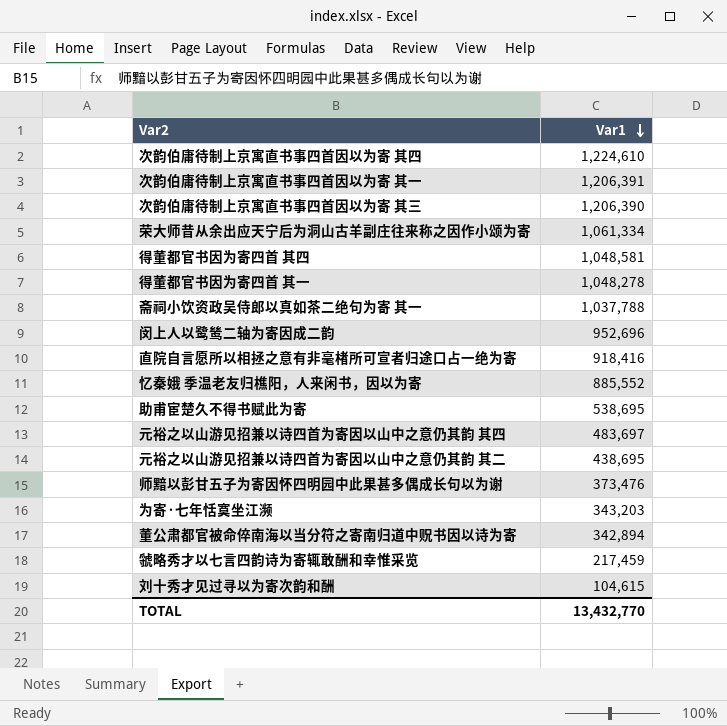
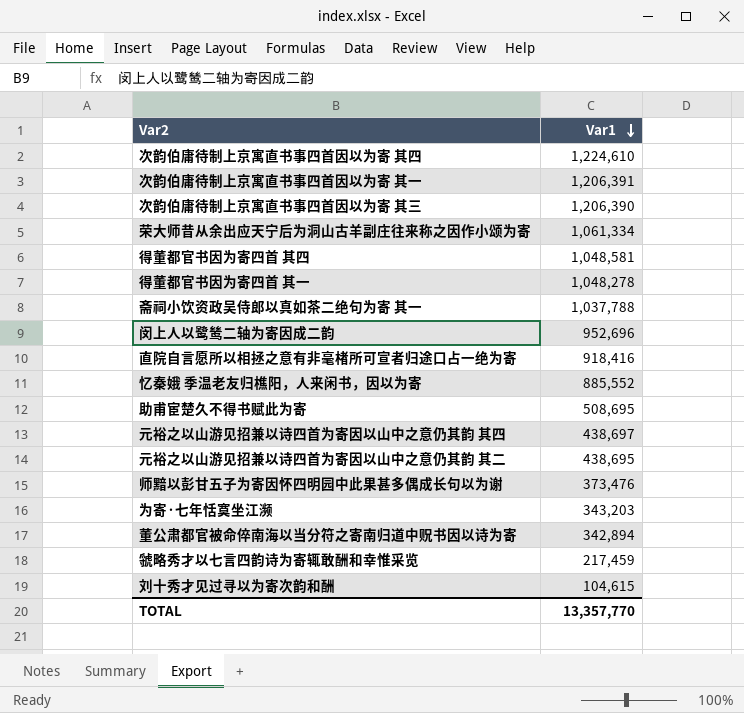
助甫宦楚久不得书赋此为寄 | Var1: 538,695 -> 508,695
元裕之以山游见招兼以诗四首为寄因以山中之意仍其韵 其四 | Var1: 483,697 -> 438,697
TOTAL | Var1: 13,432,770 -> 13,357,770

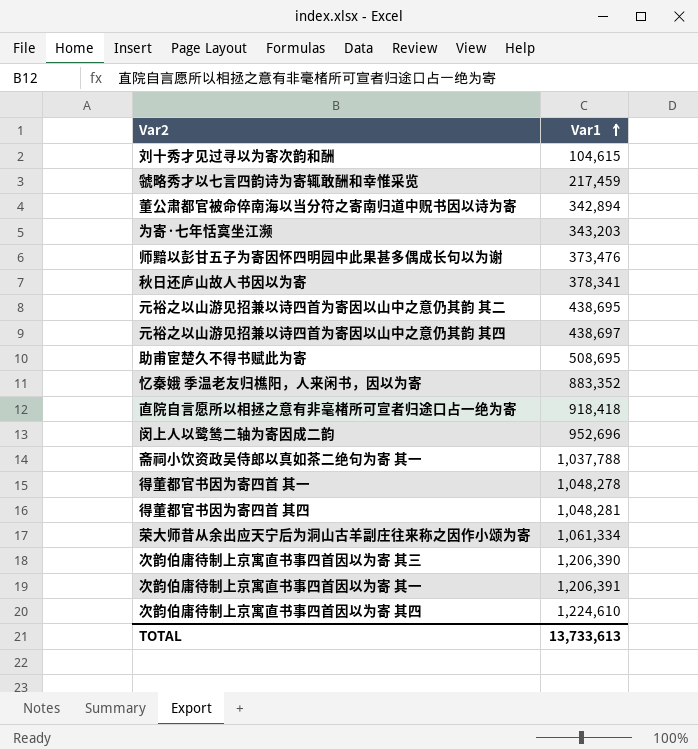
row order: Var1 descending -> Var1 ascending
row 秋日还庐山故人书因以为寄: none -> 378,341
忆秦娥 季温老友归樵阳，人来闲书，因以为寄 | Var1: 885,552 -> 883,352
直院自言愿所以相拯之意有非毫楮所可宣者归途口占一绝为寄 | Var1: 918,416 -> 918,418
得董都官书因为寄四首 其四 | Var1: 1,048,581 -> 1,048,281
TOTAL | Var1: 13,357,770 -> 13,733,613

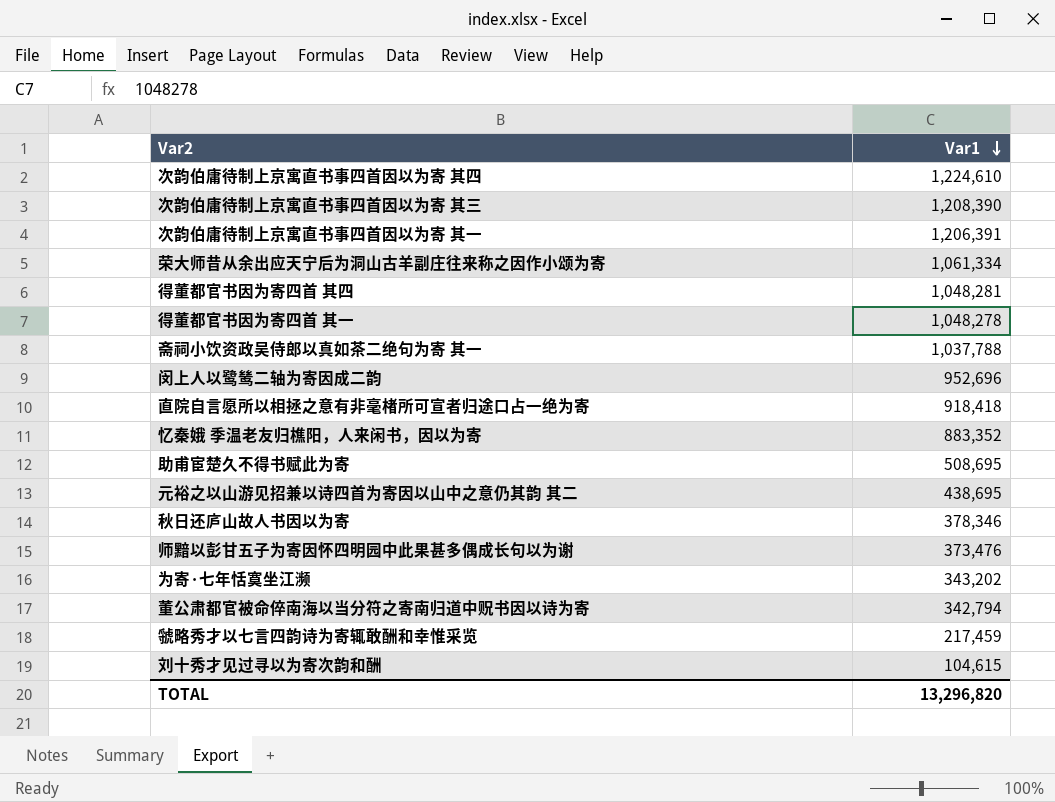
row order: Var1 ascending -> Var1 descending
row 元裕之以山游见招兼以诗四首为寄因以山中之意仍其韵 其四: 438,697 -> none
次韵伯庸待制上京寓直书事四首因以为寄 其三 | Var1: 1,206,390 -> 1,208,390
秋日还庐山故人书因以为寄 | Var1: 378,341 -> 378,346
为寄·七年恬寞坐江濒 | Var1: 343,203 -> 343,202
董公肃都官被命倅南海以当分符之寄南归道中贶书因以诗为寄 | Var1: 342,894 -> 342,794
TOTAL | Var1: 13,733,613 -> 13,296,820

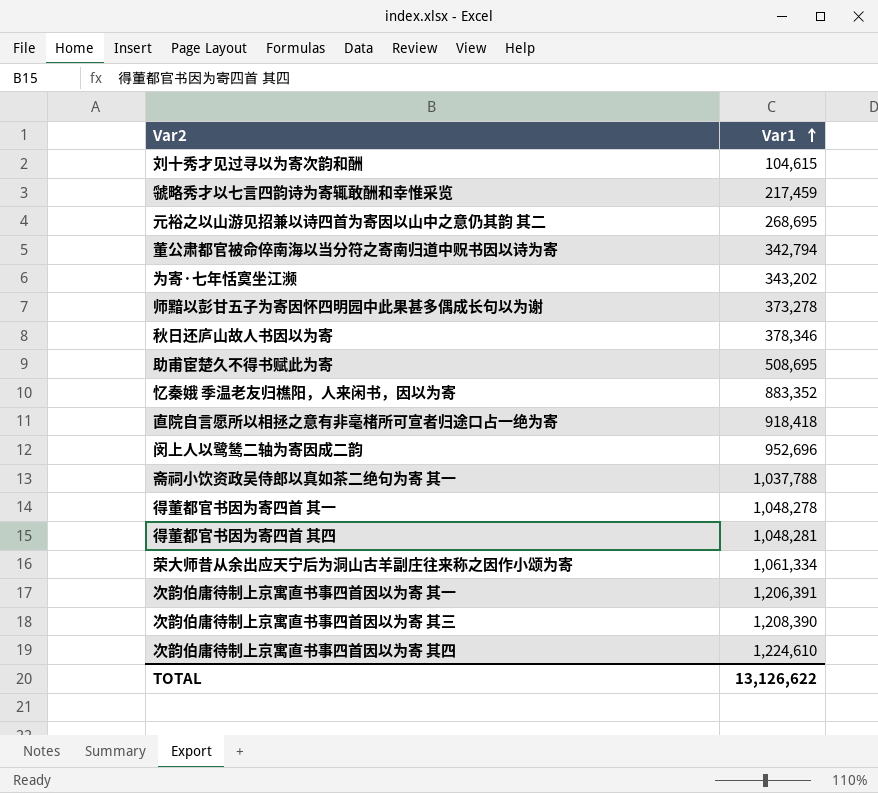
row order: Var1 descending -> Var1 ascending
元裕之以山游见招兼以诗四首为寄因以山中之意仍其韵 其二 | Var1: 438,695 -> 268,695
师黯以彭甘五子为寄因怀四明园中此果甚多偶成长句以为谢 | Var1: 373,476 -> 373,278
TOTAL | Var1: 13,296,820 -> 13,126,622

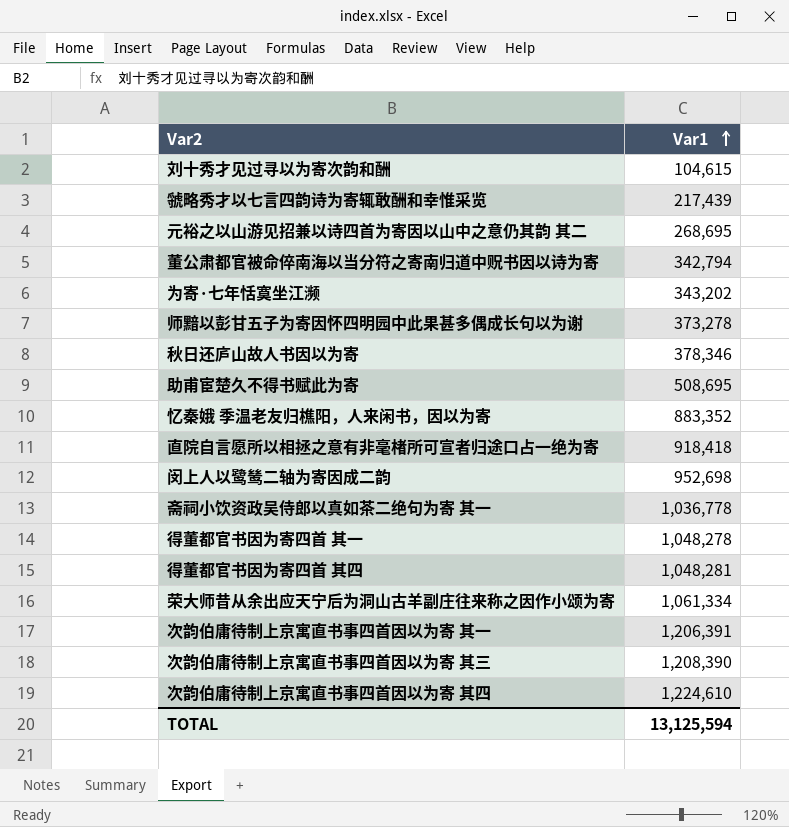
虢略秀才以七言四韵诗为寄辄敢酬和幸惟采览 | Var1: 217,459 -> 217,439
闵上人以鹭鸶二轴为寄因成二韵 | Var1: 952,696 -> 952,698
斋祠小饮资政吴侍郎以真如茶二绝句为寄 其一 | Var1: 1,037,788 -> 1,036,778
TOTAL | Var1: 13,126,622 -> 13,125,594

